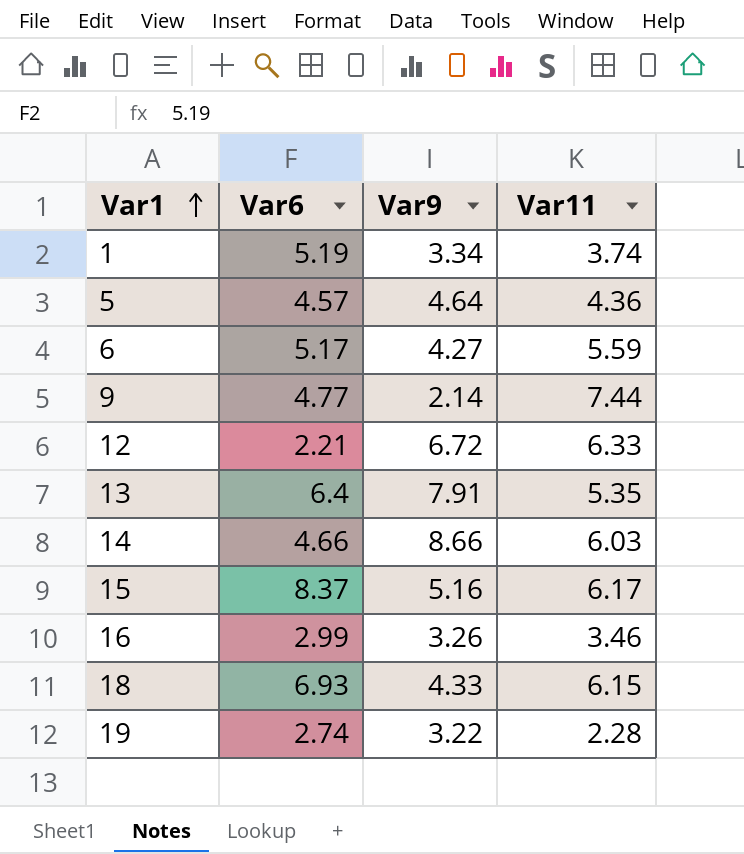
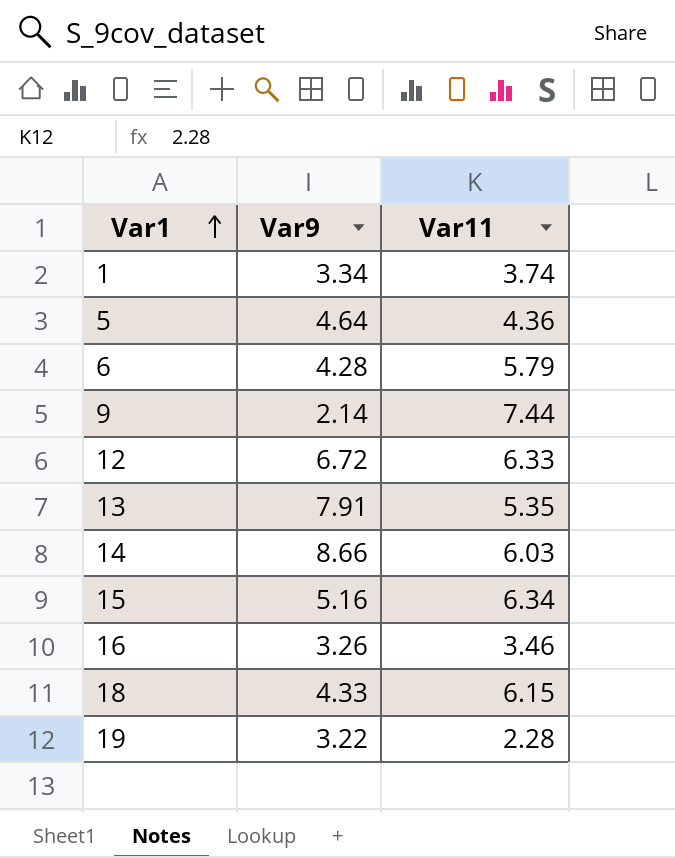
column Var6 | position: 2 -> none
6 | Var9: 4.27 -> 4.28
6 | Var11: 5.59 -> 5.79
15 | Var11: 6.17 -> 6.34

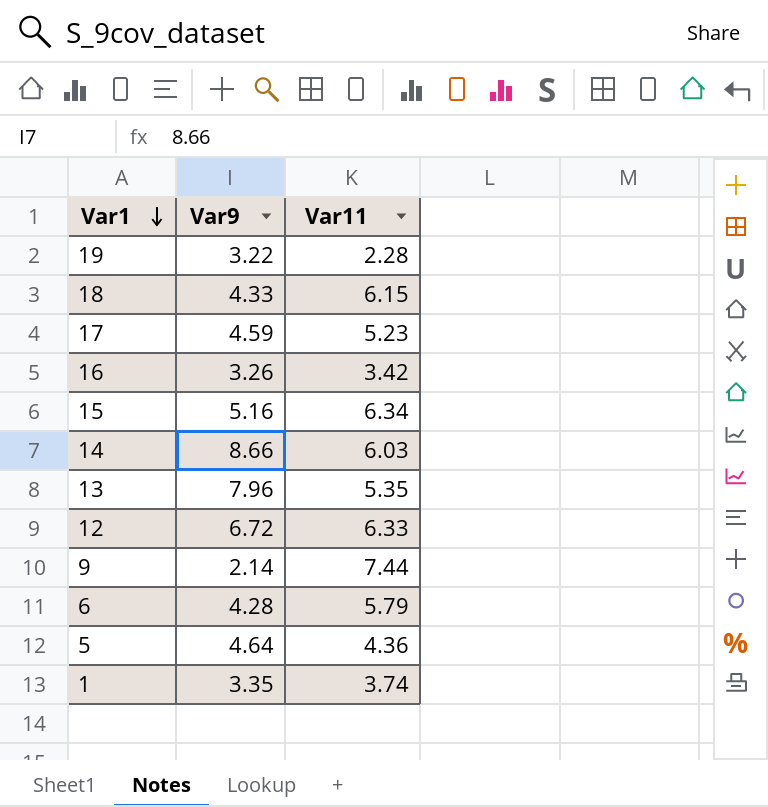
row order: Var1 ascending -> Var1 descending
row 17: none -> 4.59 | 5.23
16 | Var11: 3.46 -> 3.42
13 | Var9: 7.91 -> 7.96
1 | Var9: 3.34 -> 3.35

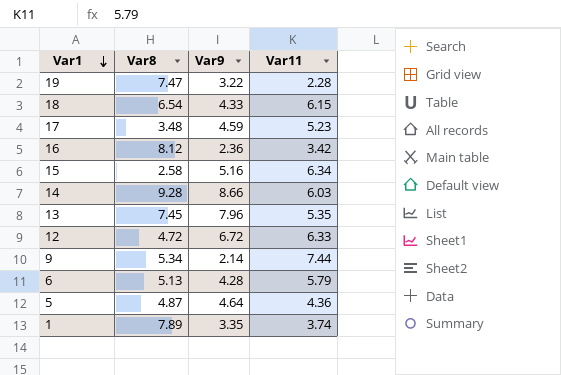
column Var8 | position: none -> 2
16 | Var9: 3.26 -> 2.36

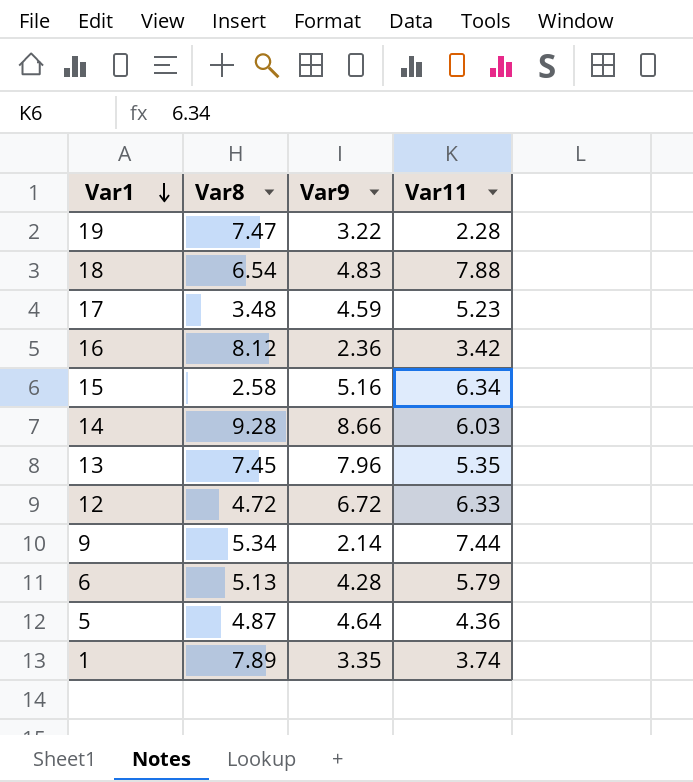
18 | Var9: 4.33 -> 4.83
18 | Var11: 6.15 -> 7.88

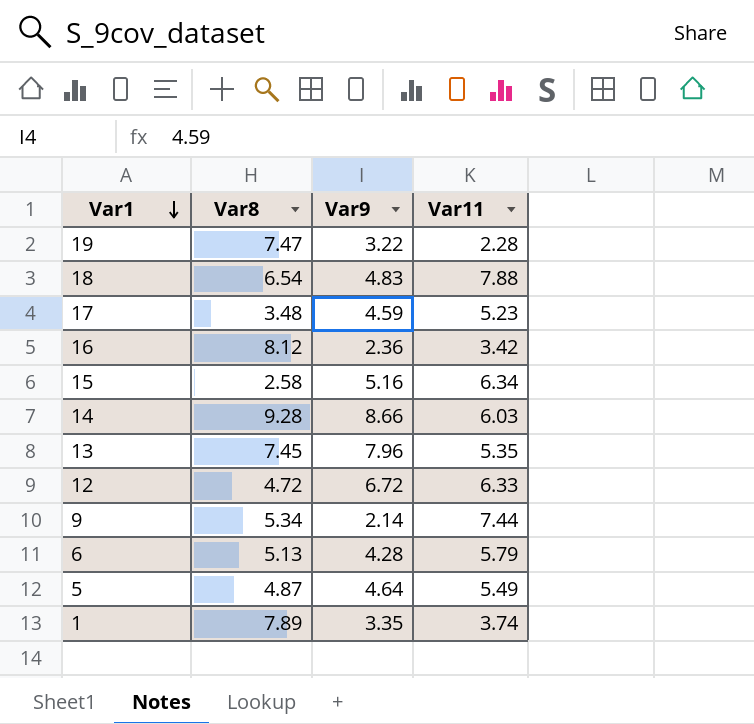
5 | Var11: 4.36 -> 5.49

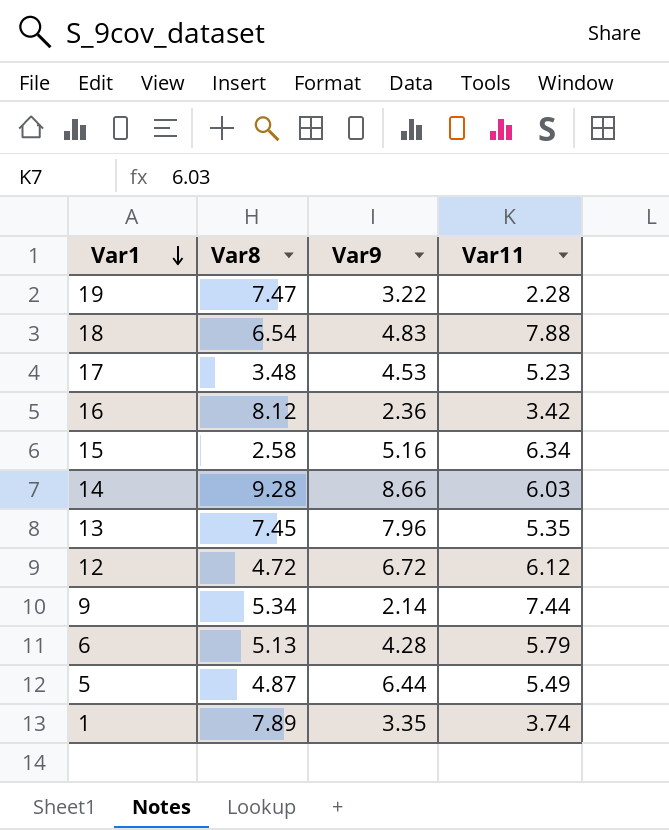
17 | Var9: 4.59 -> 4.53
12 | Var11: 6.33 -> 6.12
5 | Var9: 4.64 -> 6.44

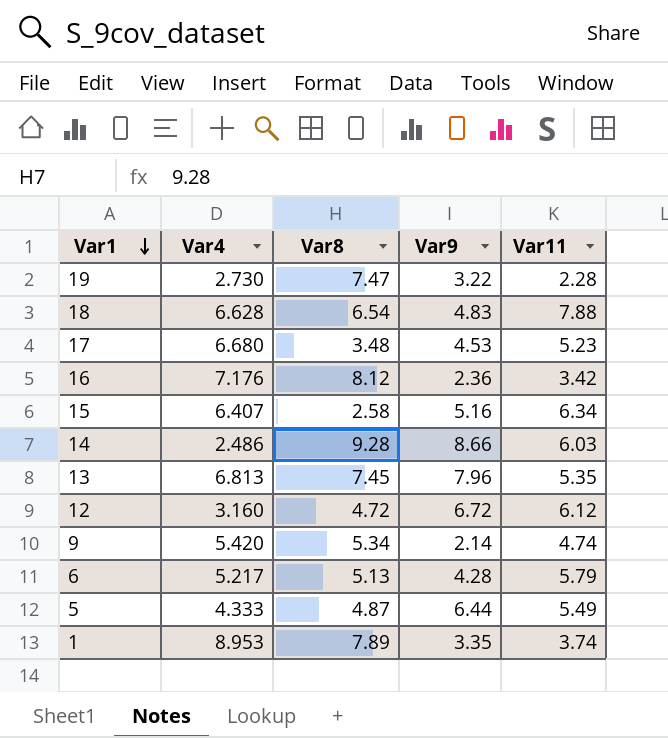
column Var4 | position: none -> 2
9 | Var11: 7.44 -> 4.74

